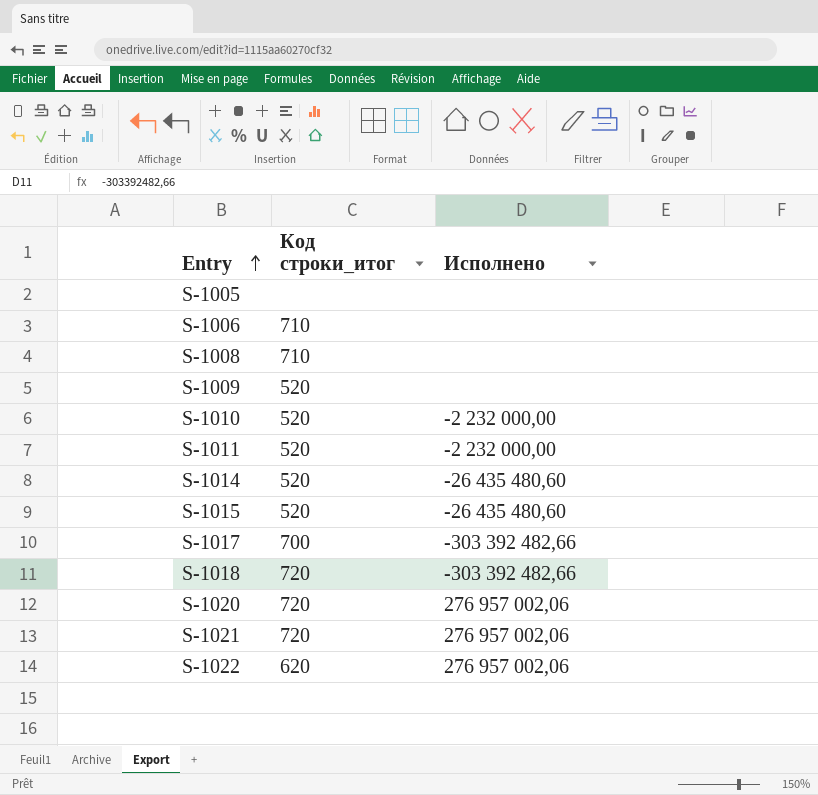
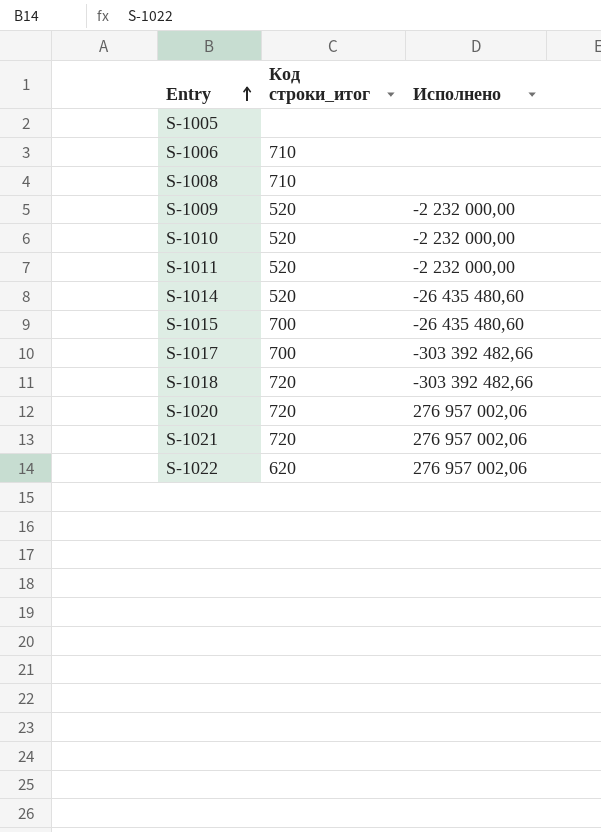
S-1009 | Исполнено: none -> -2 232 000,00
S-1015 | Код строки_итог: 520 -> 700

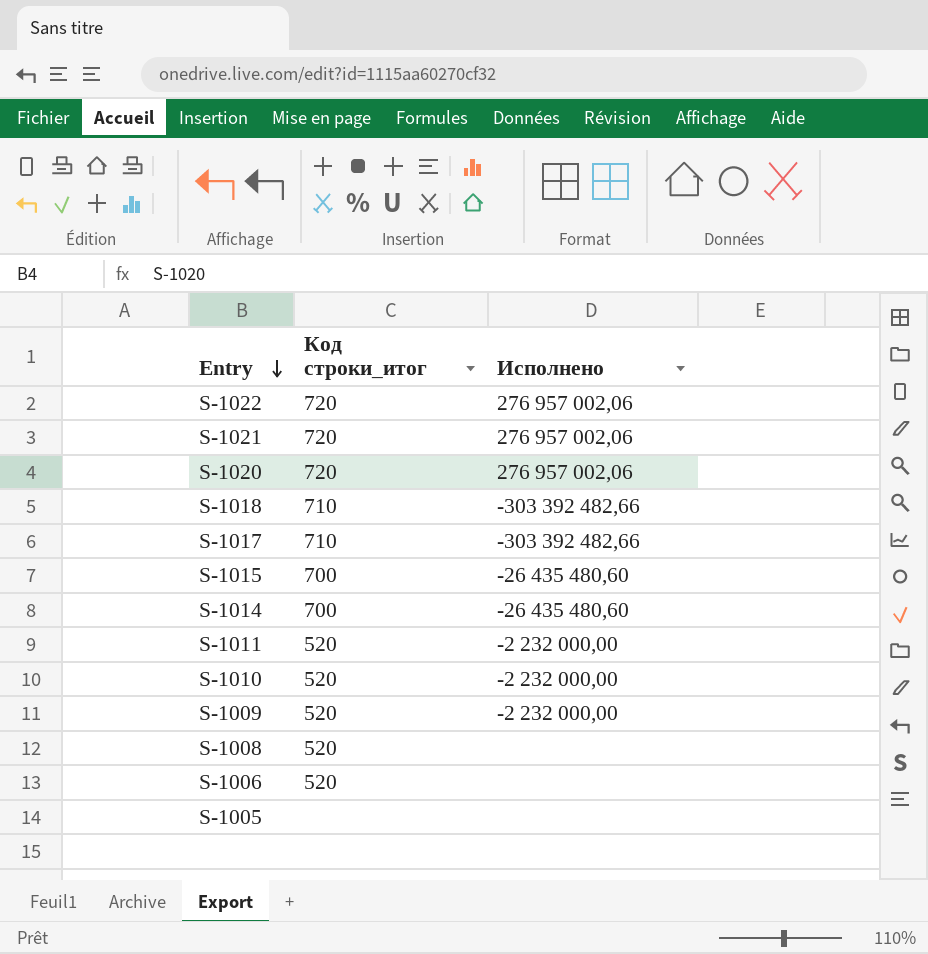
row order: Entry ascending -> Entry descending
S-1022 | Код строки_итог: 620 -> 720
S-1018 | Код строки_итог: 720 -> 710
S-1017 | Код строки_итог: 700 -> 710
S-1014 | Код строки_итог: 520 -> 700
S-1008 | Код строки_итог: 710 -> 520
S-1006 | Код строки_итог: 710 -> 520

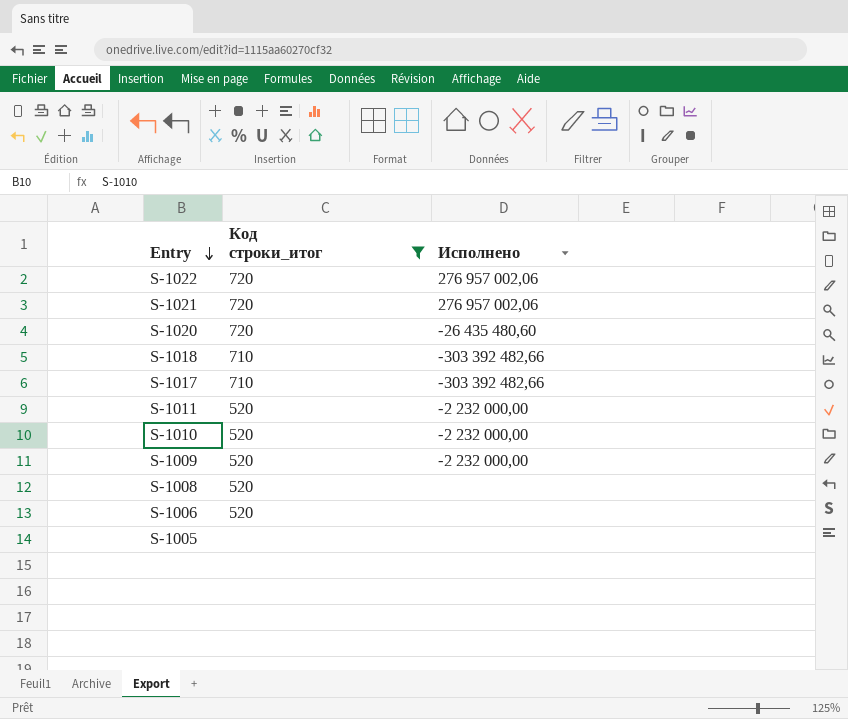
filter: none -> Код строки_итог != 700
S-1020 | Исполнено: 276 957 002,06 -> -26 435 480,60

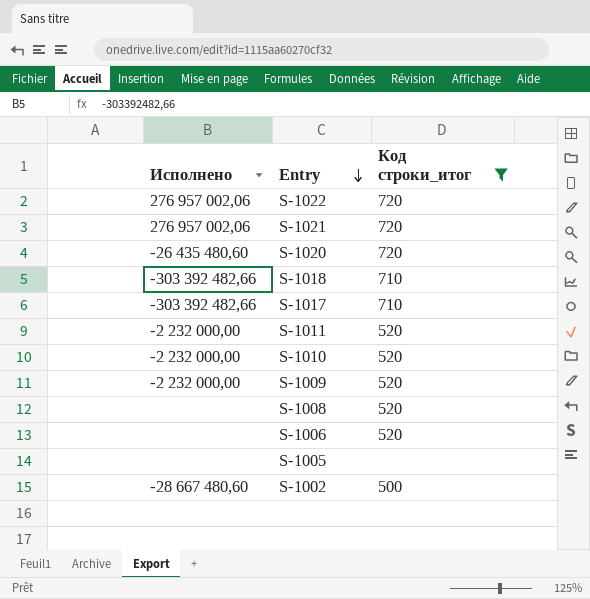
column Исполнено | position: 3 -> 1
row S-1002: none -> -28 667 480,60 | 500

